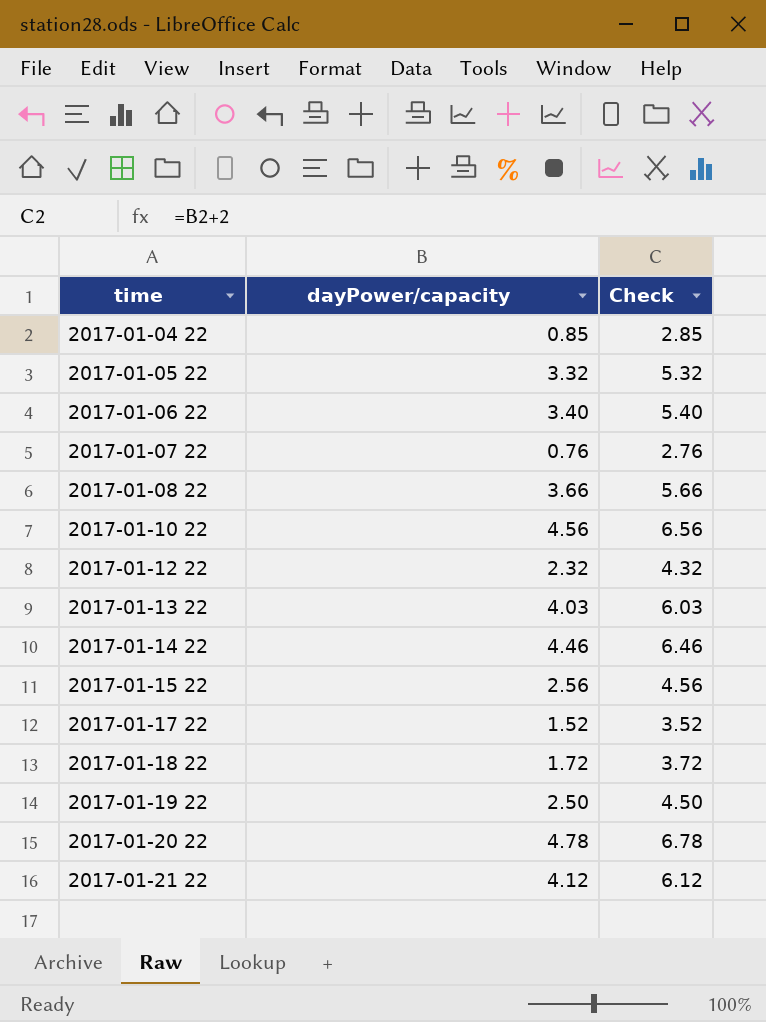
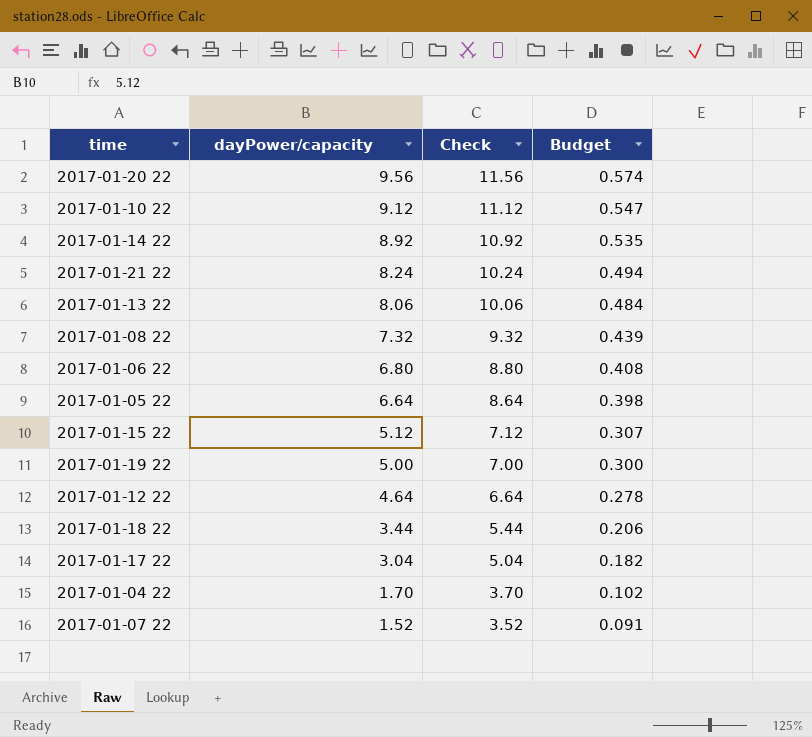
row order: time ascending -> dayPower/capacity descending
column Budget | formula: none -> [dayPower/capacity] * 0.06
2017-01-20 22 | dayPower/capacity: 4.78 -> 9.56
2017-01-20 22 | Check: 6.78 -> 11.56
2017-01-10 22 | dayPower/capacity: 4.56 -> 9.12
2017-01-10 22 | Check: 6.56 -> 11.12
2017-01-14 22 | dayPower/capacity: 4.46 -> 8.92
2017-01-14 22 | Check: 6.46 -> 10.92
2017-01-21 22 | dayPower/capacity: 4.12 -> 8.24
2017-01-21 22 | Check: 6.12 -> 10.24
2017-01-13 22 | dayPower/capacity: 4.03 -> 8.06
2017-01-13 22 | Check: 6.03 -> 10.06
2017-01-08 22 | dayPower/capacity: 3.66 -> 7.32
2017-01-08 22 | Check: 5.66 -> 9.32
2017-01-06 22 | dayPower/capacity: 3.40 -> 6.80
2017-01-06 22 | Check: 5.40 -> 8.80
2017-01-05 22 | dayPower/capacity: 3.32 -> 6.64
2017-01-05 22 | Check: 5.32 -> 8.64
2017-01-15 22 | dayPower/capacity: 2.56 -> 5.12
2017-01-15 22 | Check: 4.56 -> 7.12
2017-01-19 22 | dayPower/capacity: 2.50 -> 5.00
2017-01-19 22 | Check: 4.50 -> 7.00
2017-01-12 22 | dayPower/capacity: 2.32 -> 4.64
2017-01-12 22 | Check: 4.32 -> 6.64
2017-01-18 22 | dayPower/capacity: 1.72 -> 3.44
2017-01-18 22 | Check: 3.72 -> 5.44
2017-01-17 22 | dayPower/capacity: 1.52 -> 3.04
2017-01-17 22 | Check: 3.52 -> 5.04
2017-01-04 22 | dayPower/capacity: 0.85 -> 1.70
2017-01-04 22 | Check: 2.85 -> 3.70
2017-01-07 22 | dayPower/capacity: 0.76 -> 1.52
2017-01-07 22 | Check: 2.76 -> 3.52

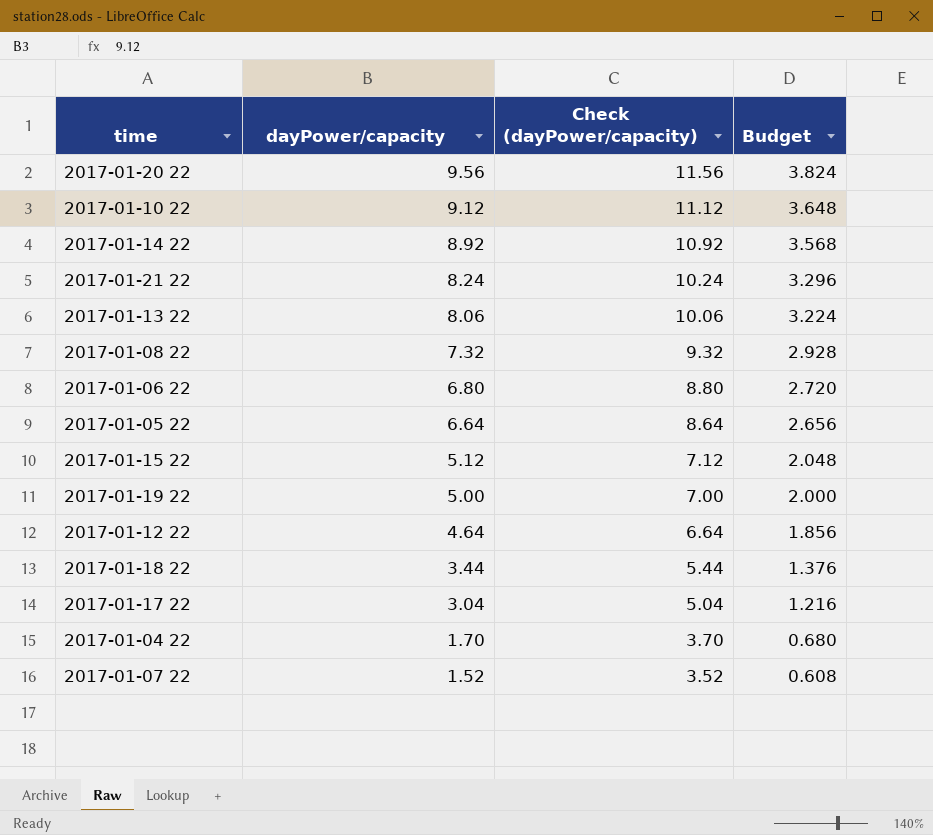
column name: Check -> Check (dayPower/capacity)
column Budget | formula: [dayPower/capacity] * 0.06 -> [dayPower/capacity] * 0.4

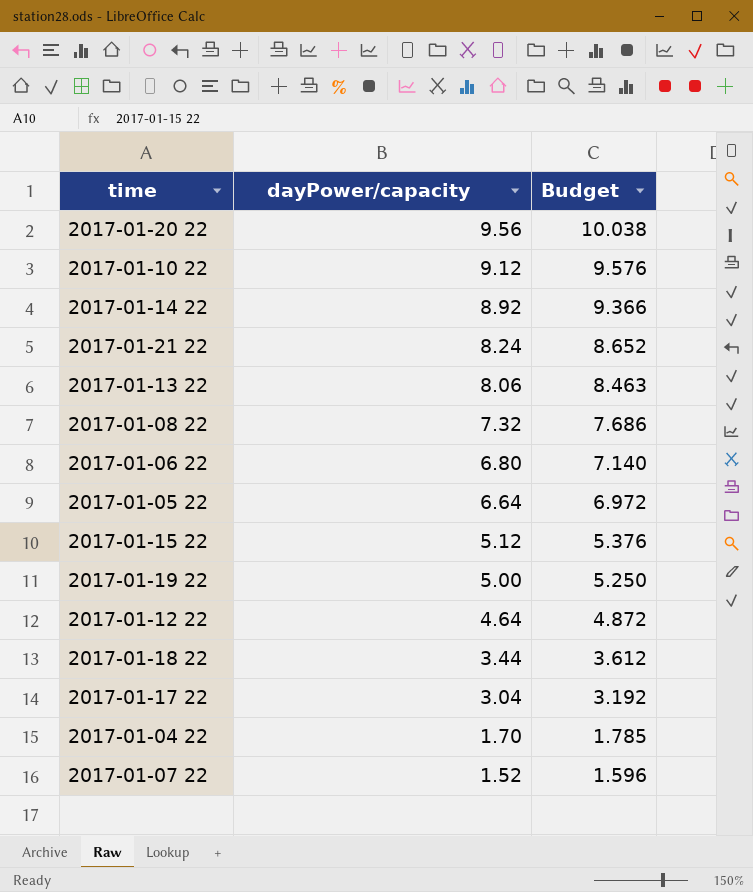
column Check (dayPower/capacity) | formula: [dayPower/capacity] + 2 -> none
column Budget | formula: [dayPower/capacity] * 0.4 -> [dayPower/capacity] * 1.05

